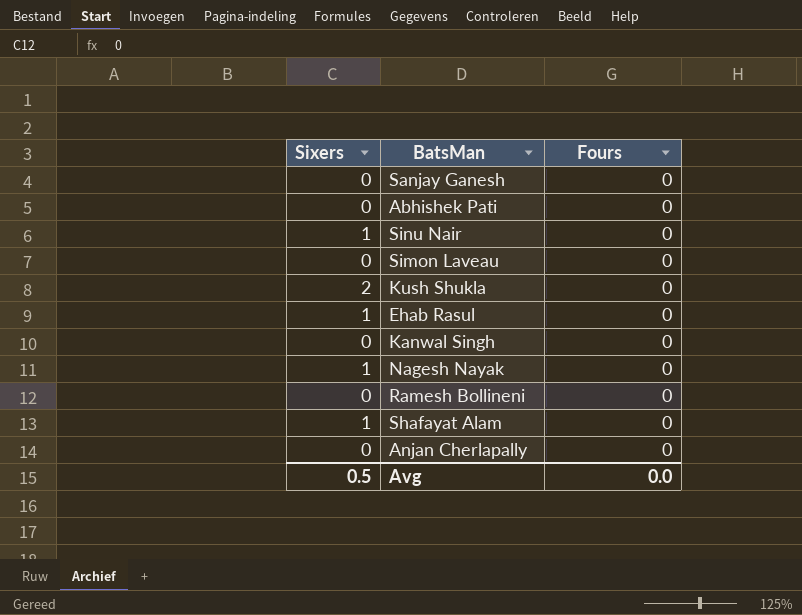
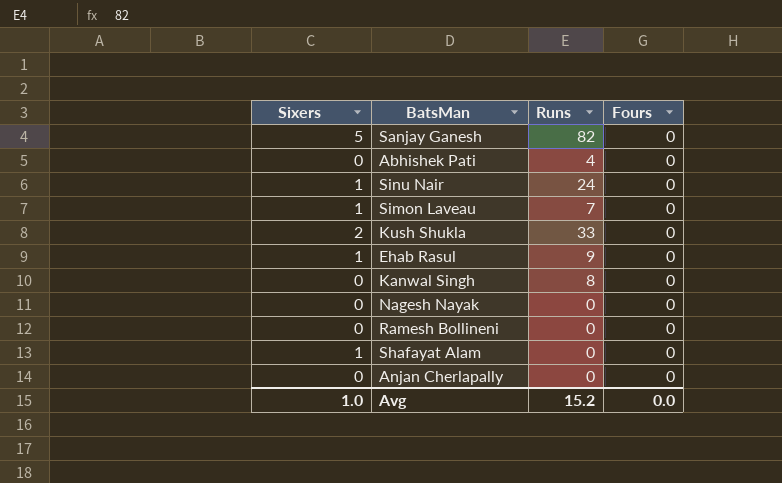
column Runs | position: none -> 3
Sanjay Ganesh | Sixers: 0 -> 5
Simon Laveau | Sixers: 0 -> 1
Nagesh Nayak | Sixers: 1 -> 0
Avg | Sixers: 0.5 -> 1.0

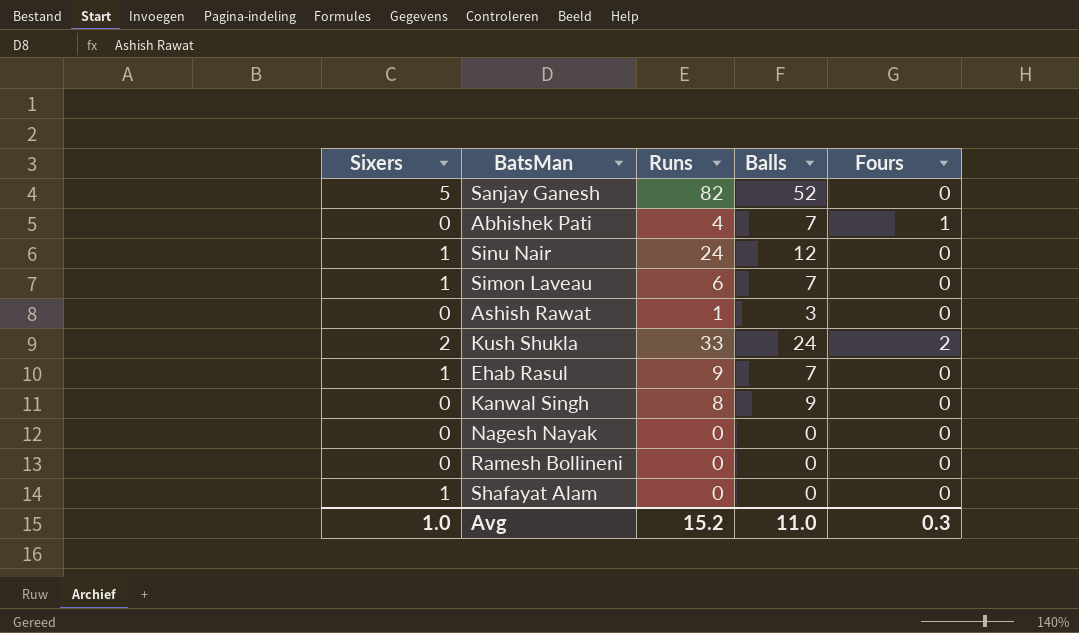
column Balls | position: none -> 4
row Anjan Cherlapally: 0 | 0 | 0 -> none
Abhishek Pati | Fours: 0 -> 1
Simon Laveau | Runs: 7 -> 6
row Ashish Rawat: none -> 0 | 1 | 3 | 0
Kush Shukla | Fours: 0 -> 2
Avg | Fours: 0.0 -> 0.3

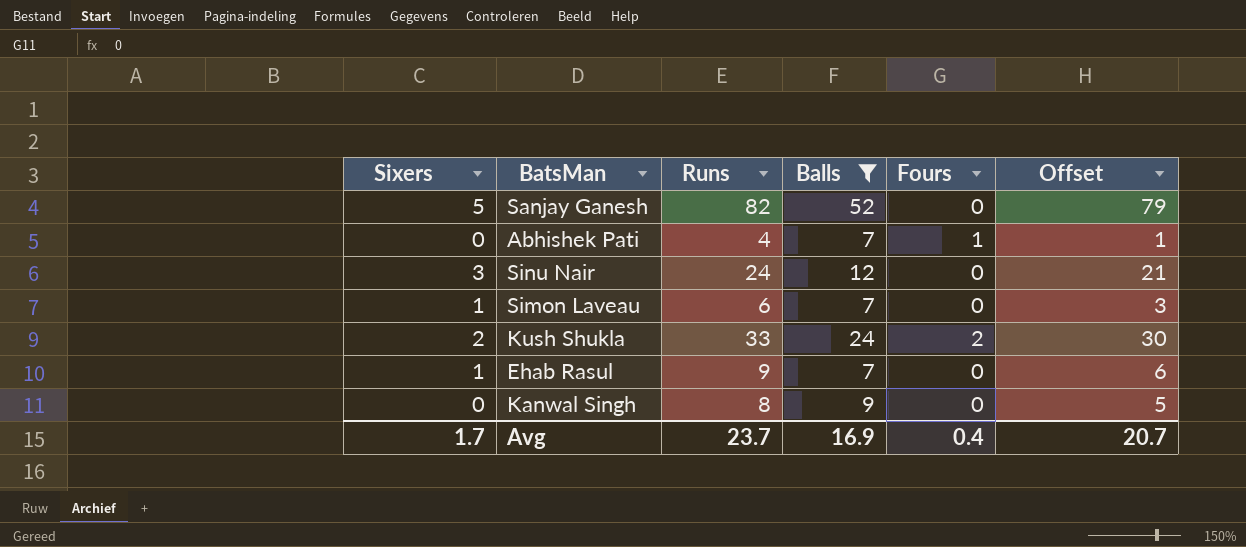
filter: none -> Balls >= 7
column Offset | formula: none -> [Runs] - 3
Sinu Nair | Sixers: 1 -> 3
Avg | Sixers: 1.0 -> 1.7
Avg | Runs: 15.2 -> 23.7
Avg | Balls: 11.0 -> 16.9
Avg | Fours: 0.3 -> 0.4

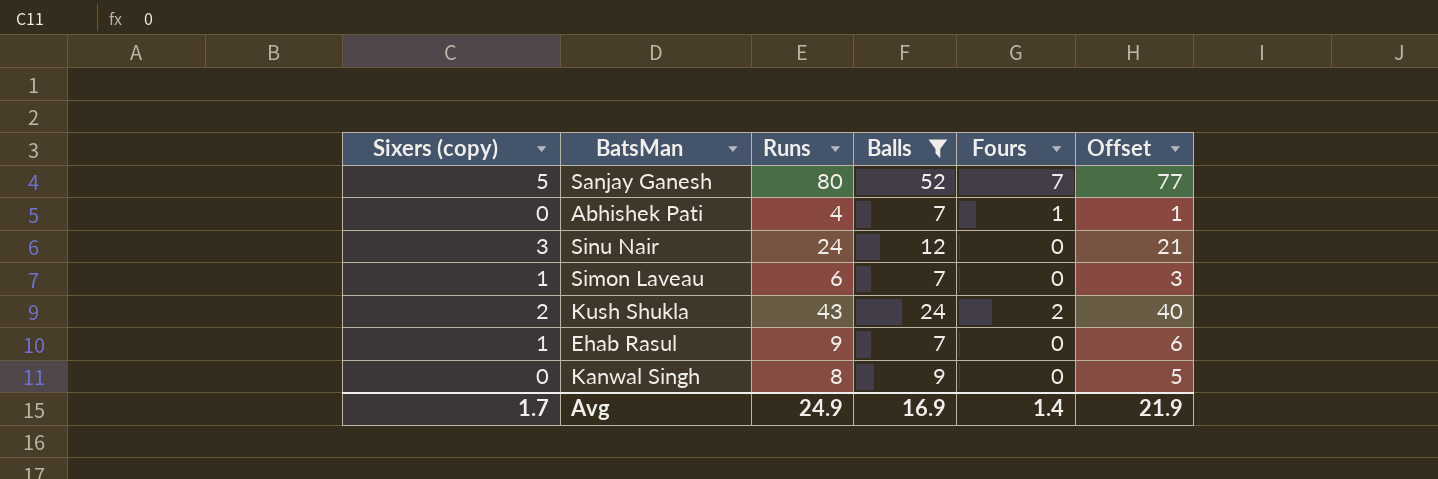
column name: Sixers -> Sixers (copy)
Sanjay Ganesh | Runs: 82 -> 80
Sanjay Ganesh | Fours: 0 -> 7
Sanjay Ganesh | Offset: 79 -> 77
Kush Shukla | Runs: 33 -> 43
Kush Shukla | Offset: 30 -> 40
Avg | Runs: 23.7 -> 24.9
Avg | Fours: 0.4 -> 1.4
Avg | Offset: 20.7 -> 21.9

